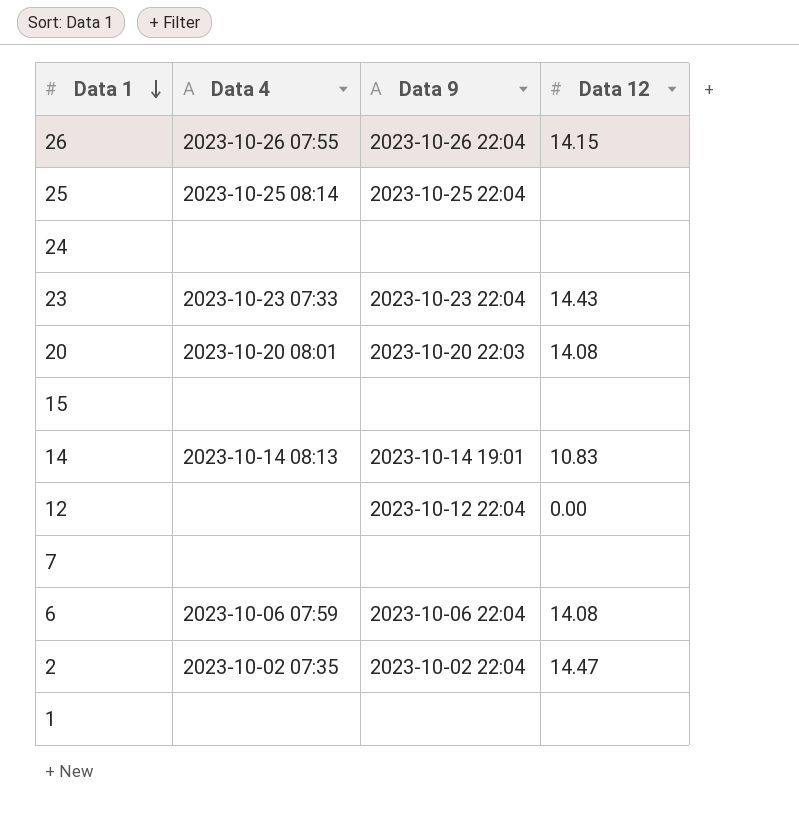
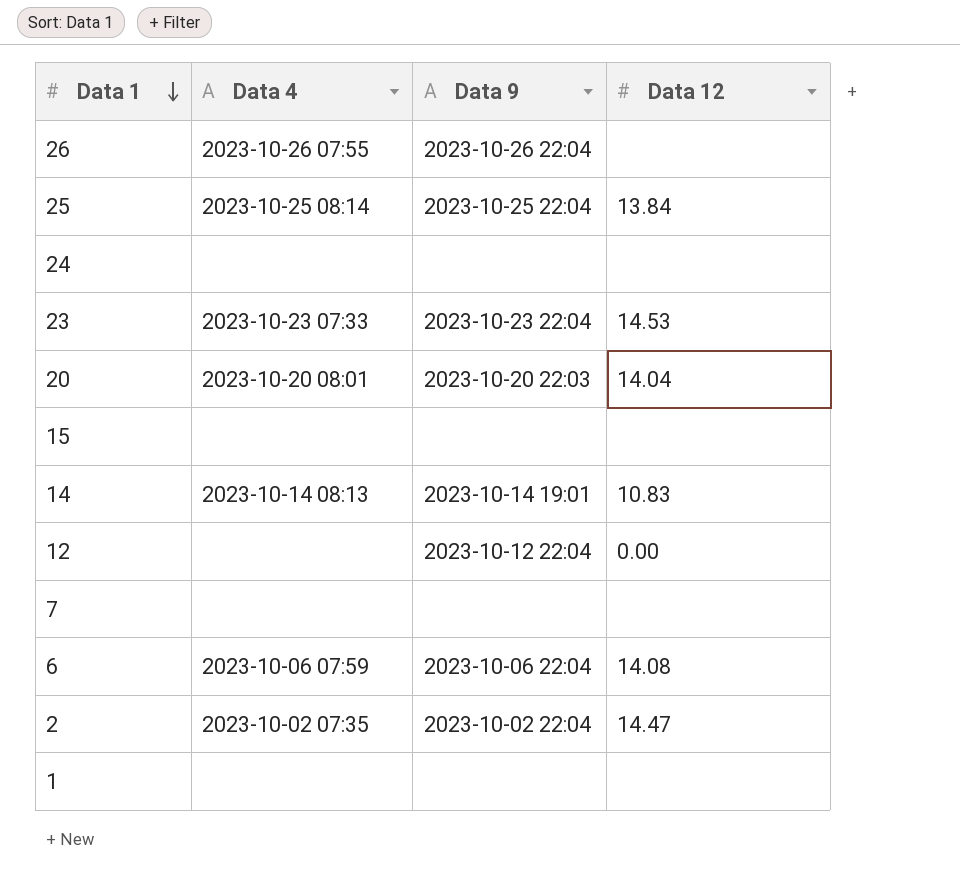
26 | Data 12: 14.15 -> none
25 | Data 12: none -> 13.84
23 | Data 12: 14.43 -> 14.53
20 | Data 12: 14.08 -> 14.04

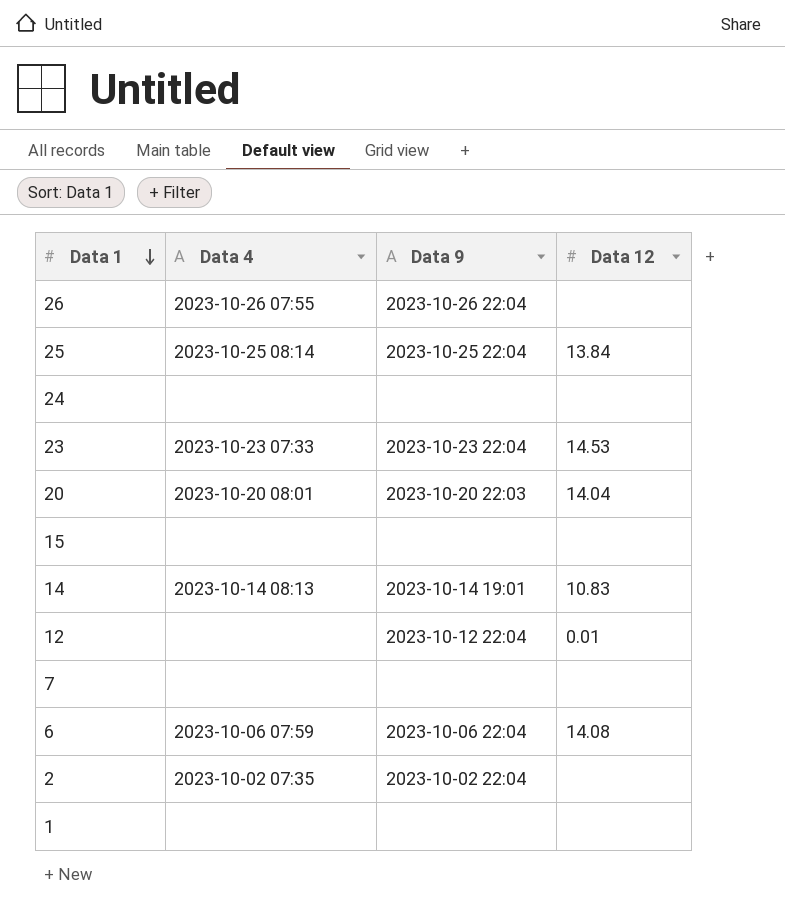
12 | Data 12: 0.00 -> 0.01
2 | Data 12: 14.47 -> none

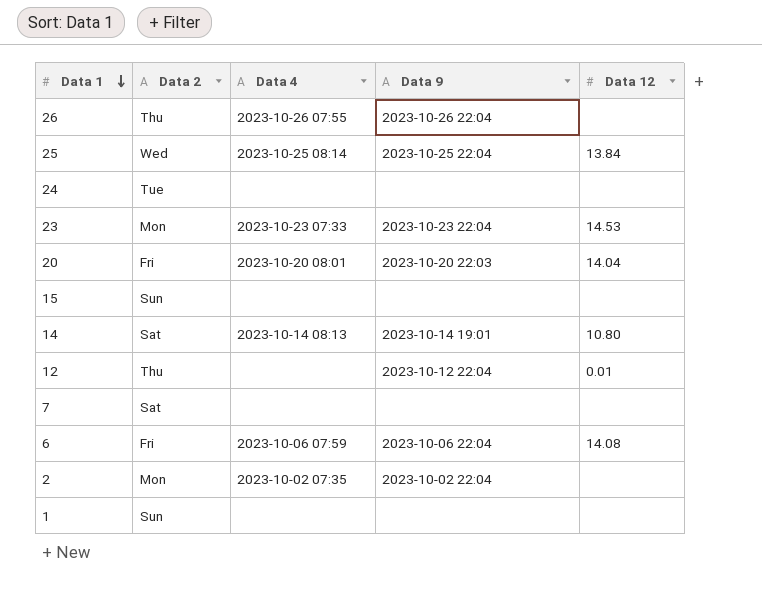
column Data 2 | position: none -> 2
14 | Data 12: 10.83 -> 10.80

